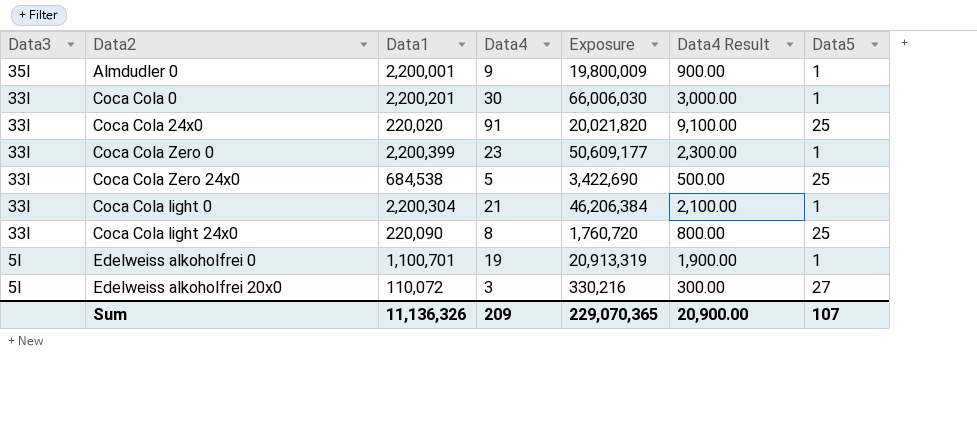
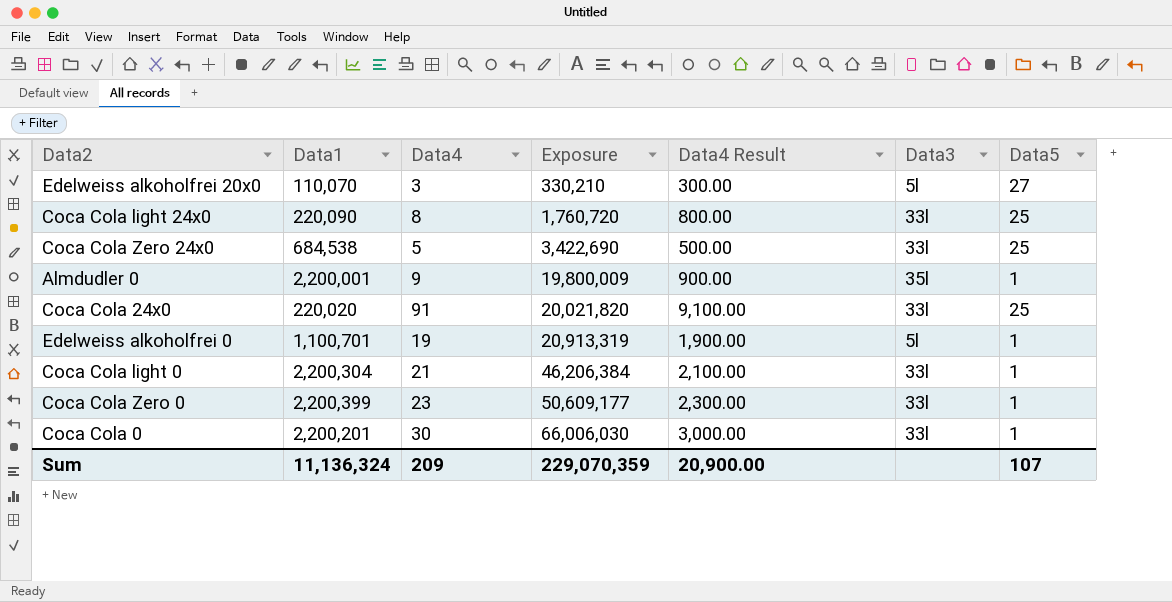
row order: Data3 descending -> Exposure ascending
column Data3 | position: 1 -> 6
Edelweiss alkoholfrei 20x0 | Data1: 110,072 -> 110,070
Edelweiss alkoholfrei 20x0 | Exposure: 330,216 -> 330,210
Sum | Data1: 11,136,326 -> 11,136,324
Sum | Exposure: 229,070,365 -> 229,070,359

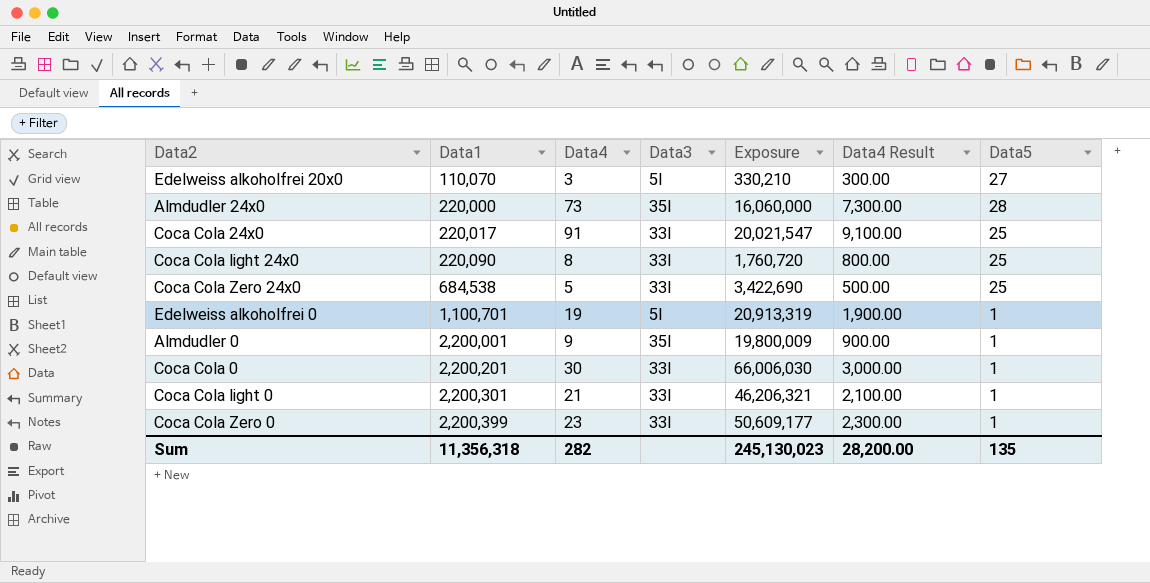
row order: Exposure ascending -> Data1 ascending
column Data3 | position: 6 -> 4
row Almdudler 24x0: none -> 220,000 | 73 | 35l | 16,060,000 | 7,300.00 | 28
Coca Cola 24x0 | Data1: 220,020 -> 220,017
Coca Cola 24x0 | Exposure: 20,021,820 -> 20,021,547
Coca Cola light 0 | Data1: 2,200,304 -> 2,200,301
Coca Cola light 0 | Exposure: 46,206,384 -> 46,206,321
Sum | Data1: 11,136,324 -> 11,356,318
Sum | Data4: 209 -> 282
Sum | Exposure: 229,070,359 -> 245,130,023
Sum | Data4 Result: 20,900.00 -> 28,200.00
Sum | Data5: 107 -> 135

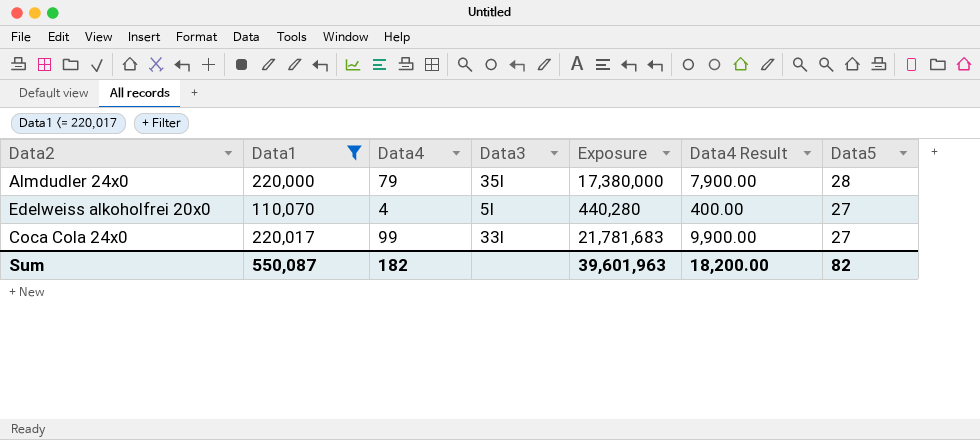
filter: none -> Data1 <= 220,017
row order: Data1 ascending -> Data5 descending
Almdudler 24x0 | Data4: 73 -> 79
Almdudler 24x0 | Exposure: 16,060,000 -> 17,380,000
Almdudler 24x0 | Data4 Result: 7,300.00 -> 7,900.00
Edelweiss alkoholfrei 20x0 | Data4: 3 -> 4
Edelweiss alkoholfrei 20x0 | Exposure: 330,210 -> 440,280
Edelweiss alkoholfrei 20x0 | Data4 Result: 300.00 -> 400.00
Coca Cola 24x0 | Data4: 91 -> 99
Coca Cola 24x0 | Exposure: 20,021,547 -> 21,781,683
Coca Cola 24x0 | Data4 Result: 9,100.00 -> 9,900.00
Coca Cola 24x0 | Data5: 25 -> 27
Sum | Data1: 11,356,318 -> 550,087
Sum | Data4: 282 -> 182
Sum | Exposure: 245,130,023 -> 39,601,963
Sum | Data4 Result: 28,200.00 -> 18,200.00
Sum | Data5: 135 -> 82

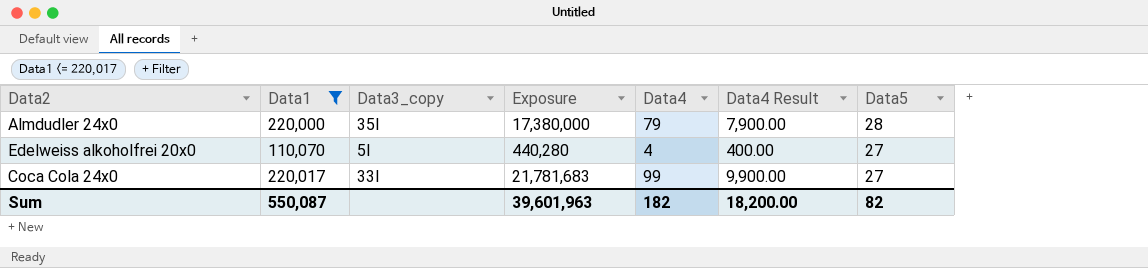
column name: Data3 -> Data3_copy
column Data4 | position: 3 -> 5

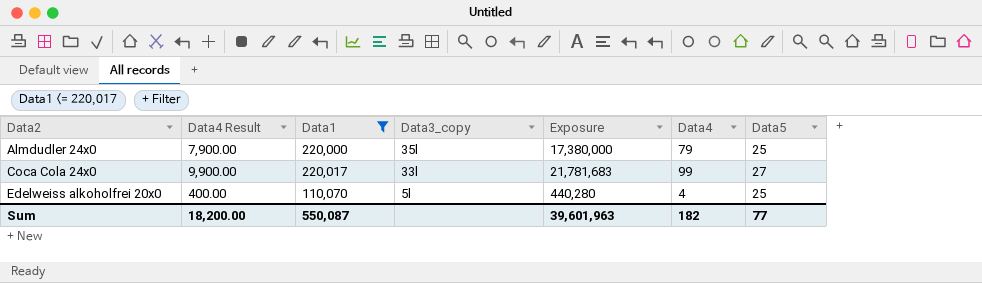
row order: Data5 descending -> Data2 ascending
column Data4 Result | position: 6 -> 2
Almdudler 24x0 | Data5: 28 -> 25
Edelweiss alkoholfrei 20x0 | Data5: 27 -> 25
Sum | Data5: 82 -> 77

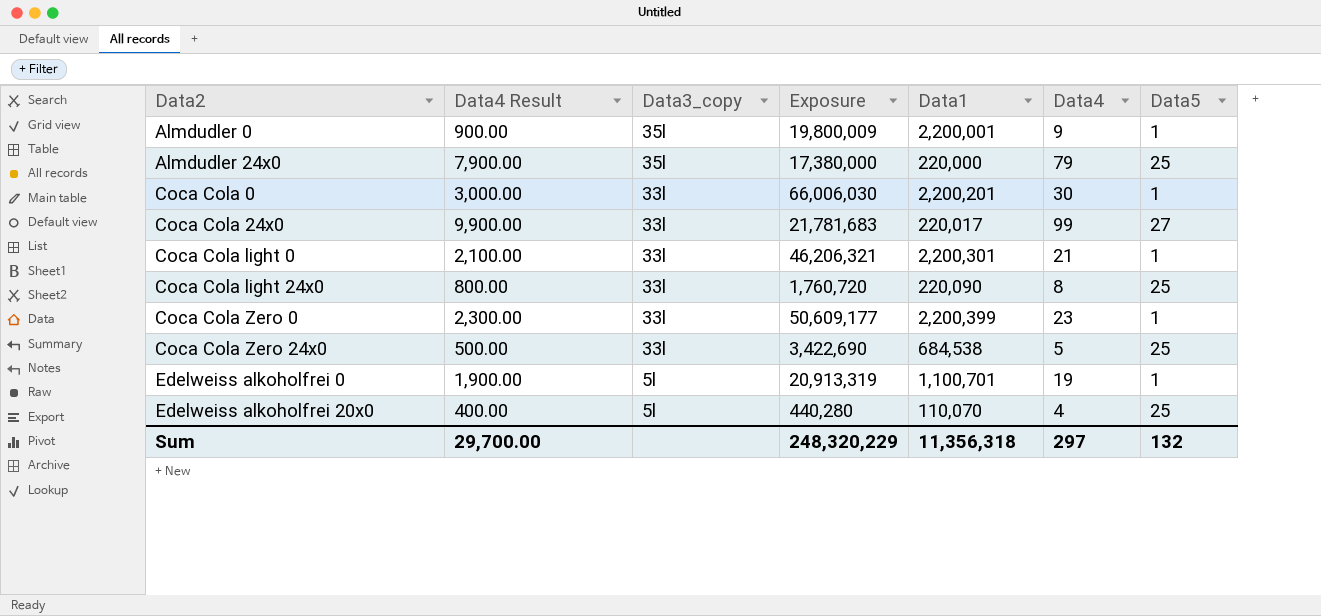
filter: Data1 <= 220,017 -> none
column Data1 | position: 3 -> 5
Sum | Data4 Result: 18,200.00 -> 29,700.00
Sum | Exposure: 39,601,963 -> 248,320,229
Sum | Data1: 550,087 -> 11,356,318
Sum | Data4: 182 -> 297
Sum | Data5: 77 -> 132

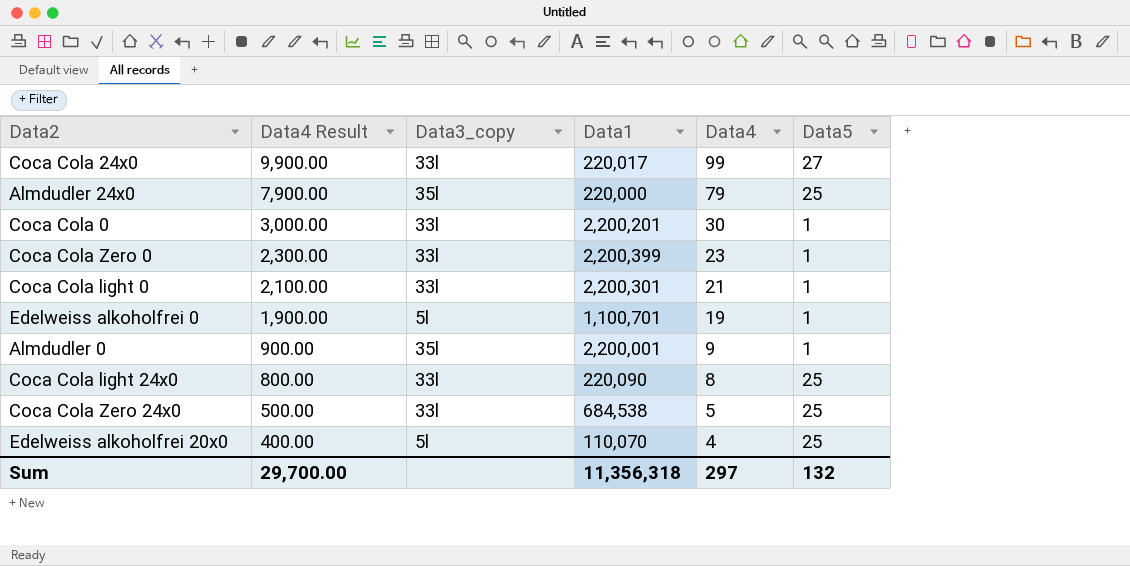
row order: Data2 ascending -> Data4 Result descending
column Exposure | formula: [Data1] * [Data4] -> none

